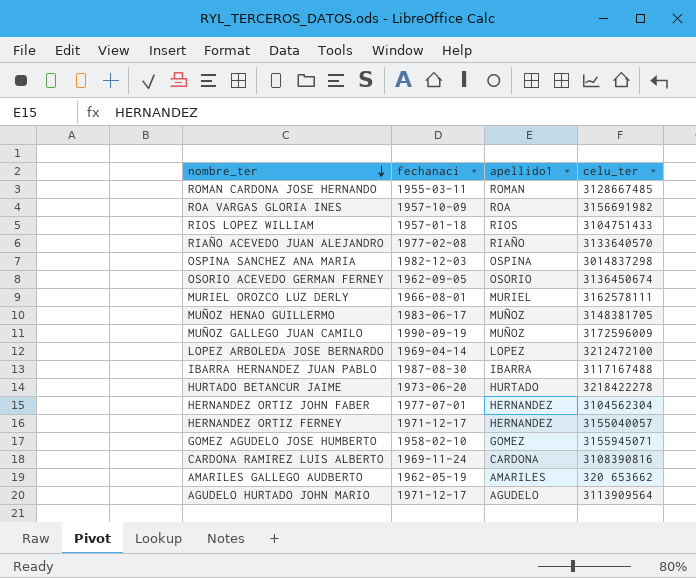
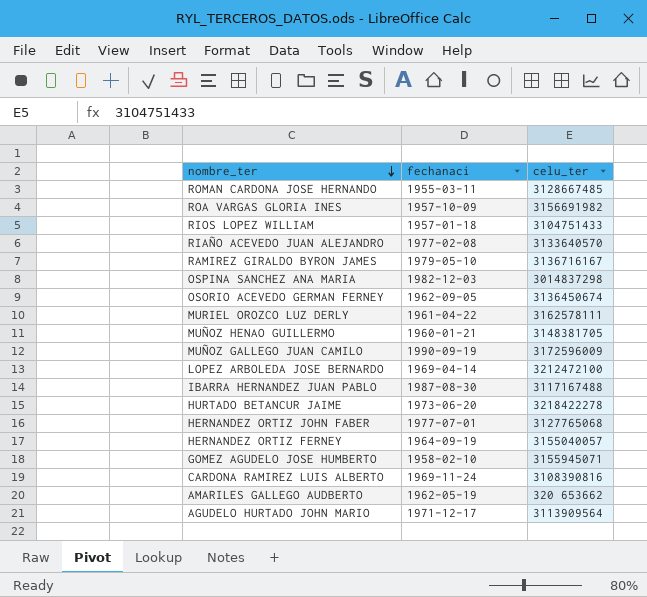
column apellido1 | position: 3 -> none
row RAMIREZ GIRALDO BYRON JAMES: none -> 1979-05-10 | 3136716167
MURIEL OROZCO LUZ DERLY | fechanaci: 1966-08-01 -> 1961-04-22
MUÑOZ HENAO GUILLERMO | fechanaci: 1983-06-17 -> 1960-01-21
HERNANDEZ ORTIZ JOHN FABER | celu_ter: 3104562304 -> 3127765068
HERNANDEZ ORTIZ FERNEY | fechanaci: 1971-12-17 -> 1964-09-19

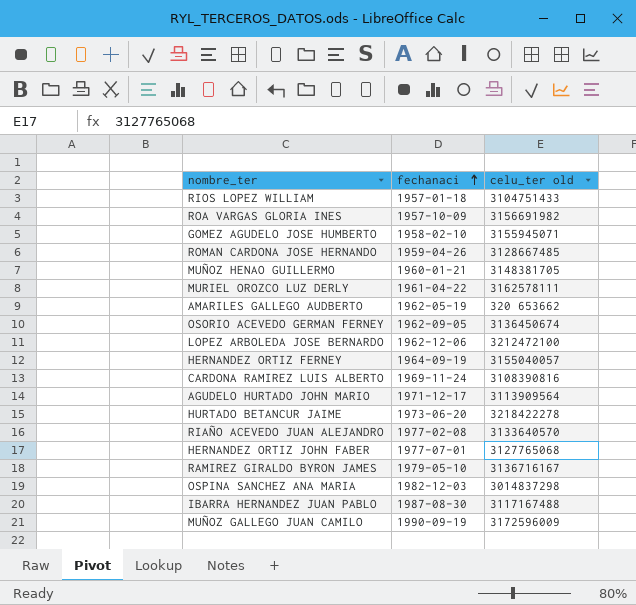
row order: nombre_ter descending -> fechanaci ascending
column name: celu_ter -> celu_ter old
ROMAN CARDONA JOSE HERNANDO | fechanaci: 1955-03-11 -> 1959-04-26
LOPEZ ARBOLEDA JOSE BERNARDO | fechanaci: 1969-04-14 -> 1962-12-06

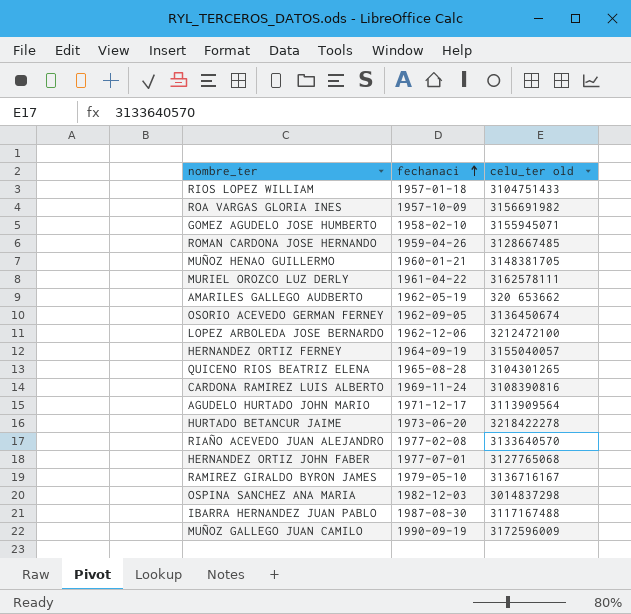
row QUICENO RIOS BEATRIZ ELENA: none -> 1965-08-28 | 3104301265

